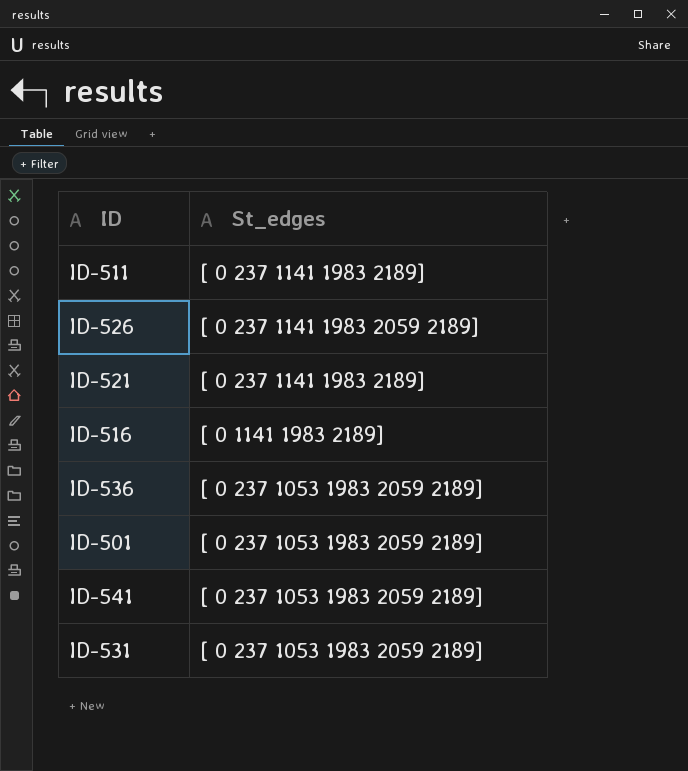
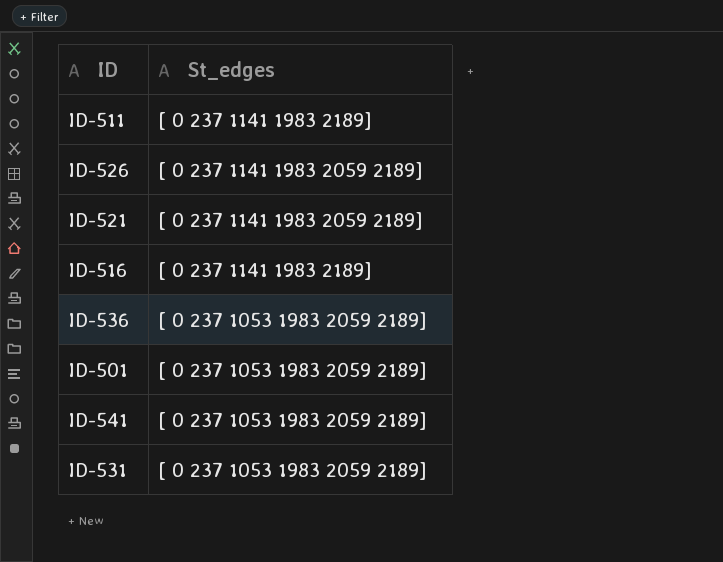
ID-521 | St_edges: [ 0 237 1141 1983 2189] -> [ 0 237 1141 1983 2059 2189]
ID-516 | St_edges: [ 0 1141 1983 2189] -> [ 0 237 1141 1983 2189]

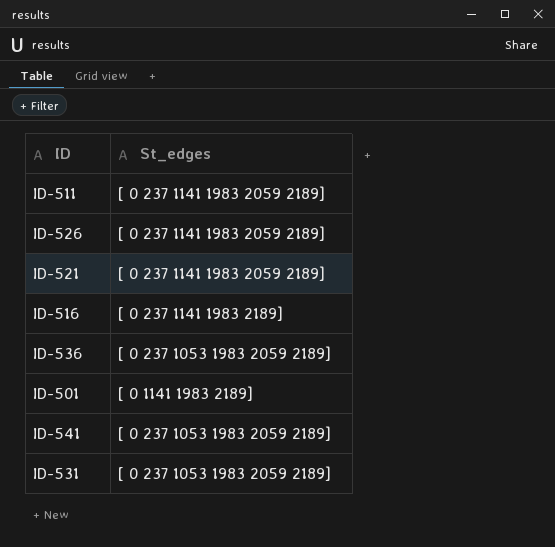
ID-511 | St_edges: [ 0 237 1141 1983 2189] -> [ 0 237 1141 1983 2059 2189]
ID-501 | St_edges: [ 0 237 1053 1983 2059 2189] -> [ 0 1141 1983 2189]

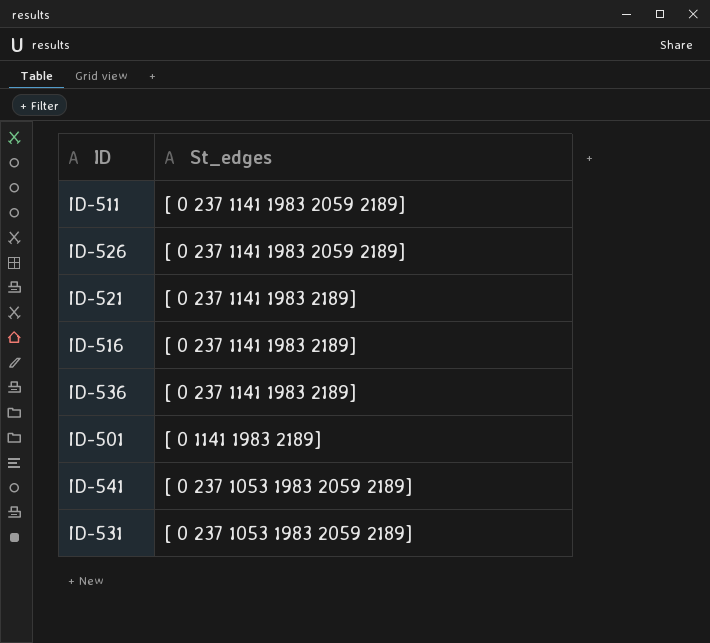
ID-521 | St_edges: [ 0 237 1141 1983 2059 2189] -> [ 0 237 1141 1983 2189]
ID-536 | St_edges: [ 0 237 1053 1983 2059 2189] -> [ 0 237 1141 1983 2189]

